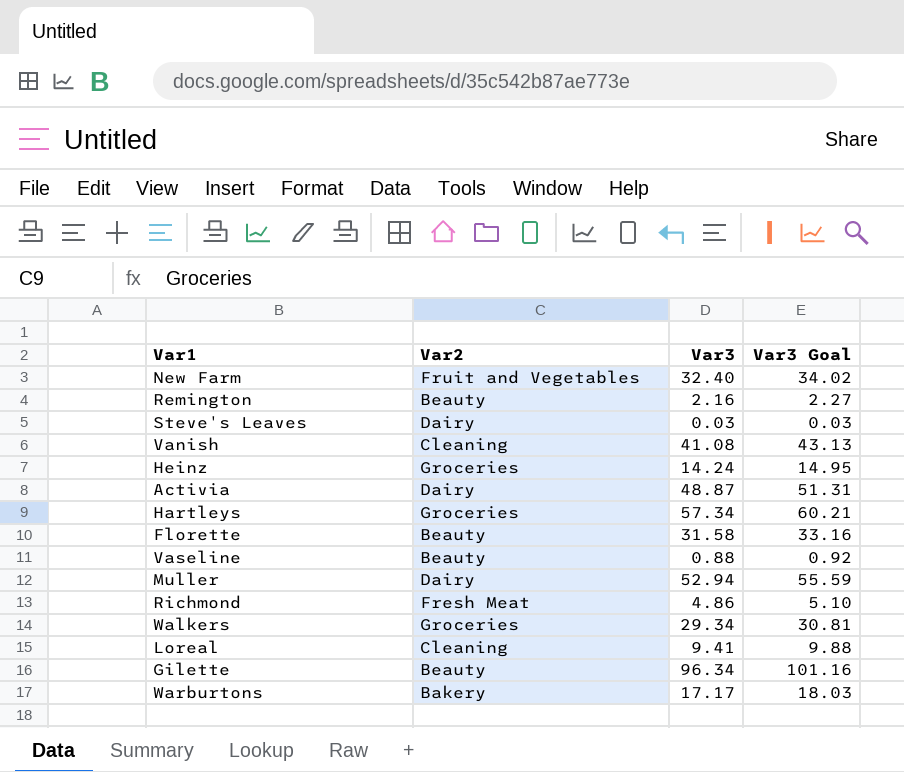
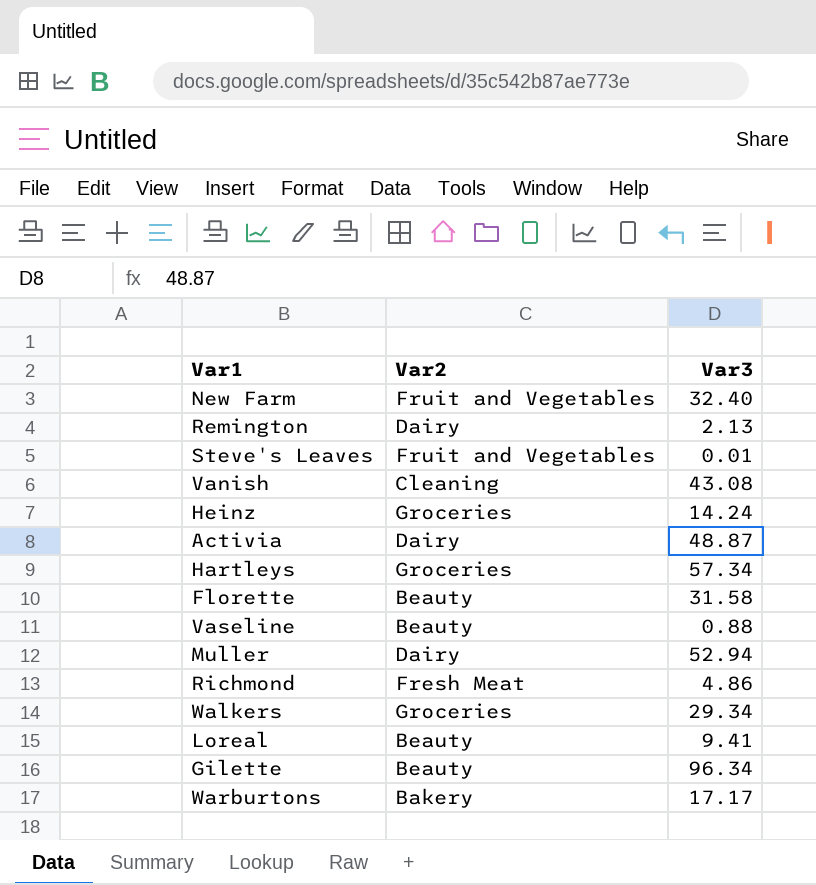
column Var3 Goal | formula: [Var3] * 1.05 -> none
Remington | Var2: Beauty -> Dairy
Remington | Var3: 2.16 -> 2.13
Steve's Leaves | Var2: Dairy -> Fruit and Vegetables
Steve's Leaves | Var3: 0.03 -> 0.01
Vanish | Var3: 41.08 -> 43.08
Loreal | Var2: Cleaning -> Beauty

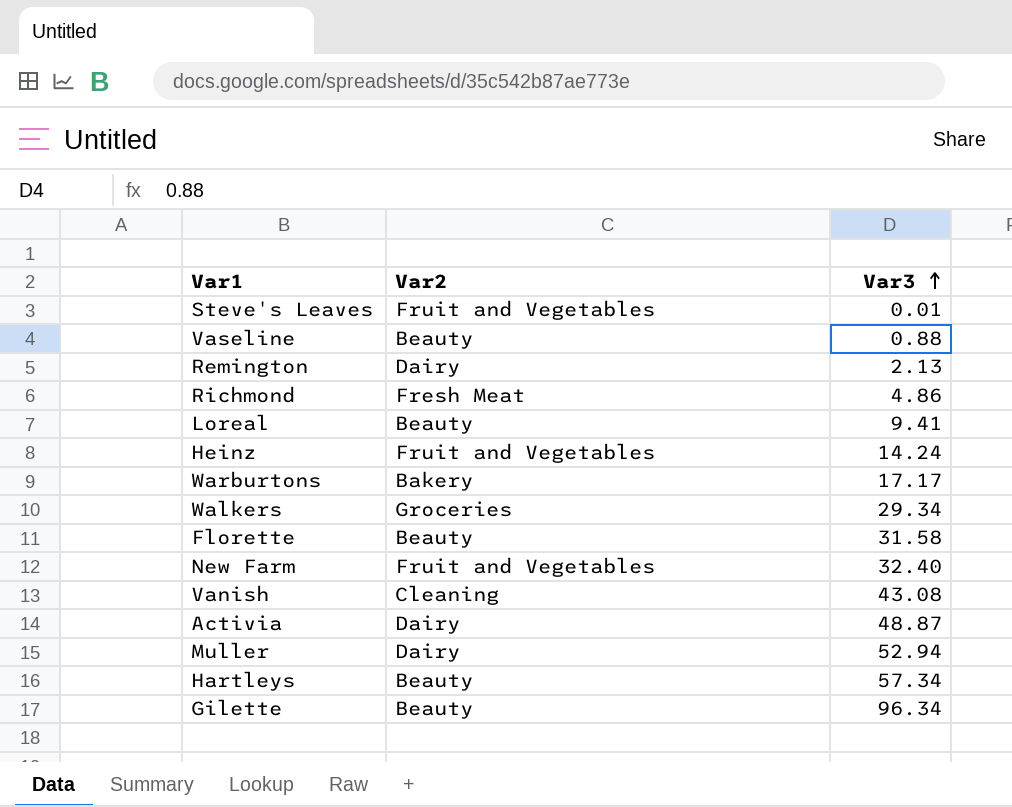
row order: none -> Var3 ascending
Heinz | Var2: Groceries -> Fruit and Vegetables
Hartleys | Var2: Groceries -> Beauty

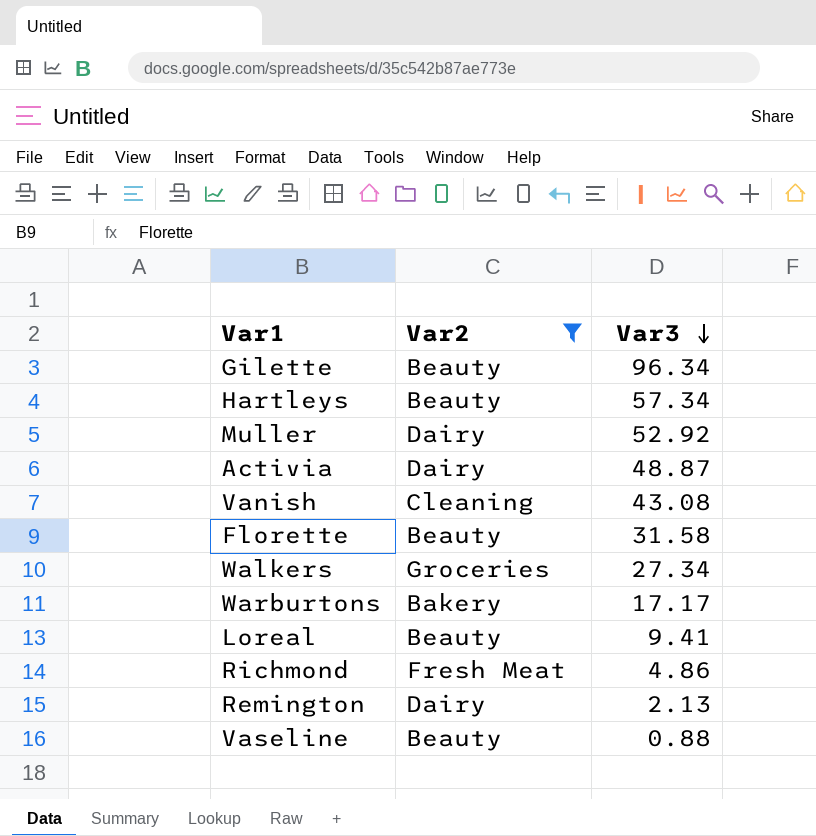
filter: none -> Var2 != Fruit and Vegetables
row order: Var3 ascending -> Var3 descending
Muller | Var3: 52.94 -> 52.92
Walkers | Var3: 29.34 -> 27.34

